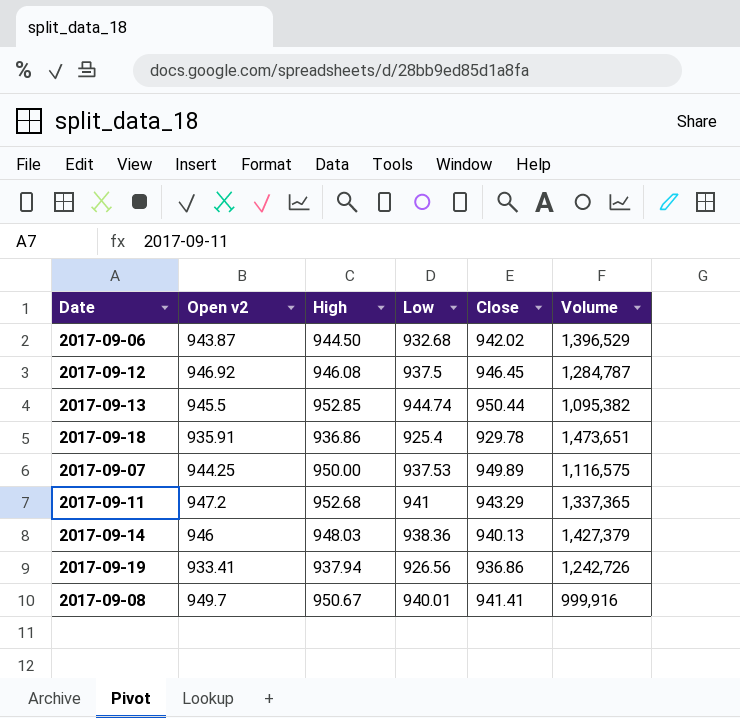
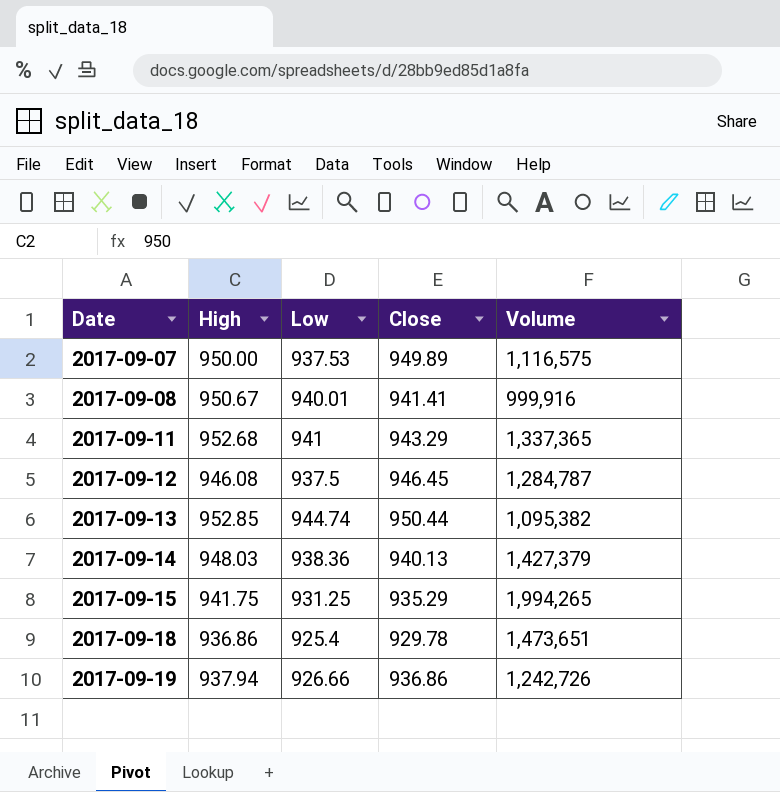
row order: none -> Date ascending
column Open v2 | position: 2 -> none
row 2017-09-06: 943.87 | 944.50 | 932.68 | 942.02 | 1,396,529 -> none
row 2017-09-15: none -> 941.75 | 931.25 | 935.29 | 1,994,265
2017-09-19 | Low: 926.56 -> 926.66

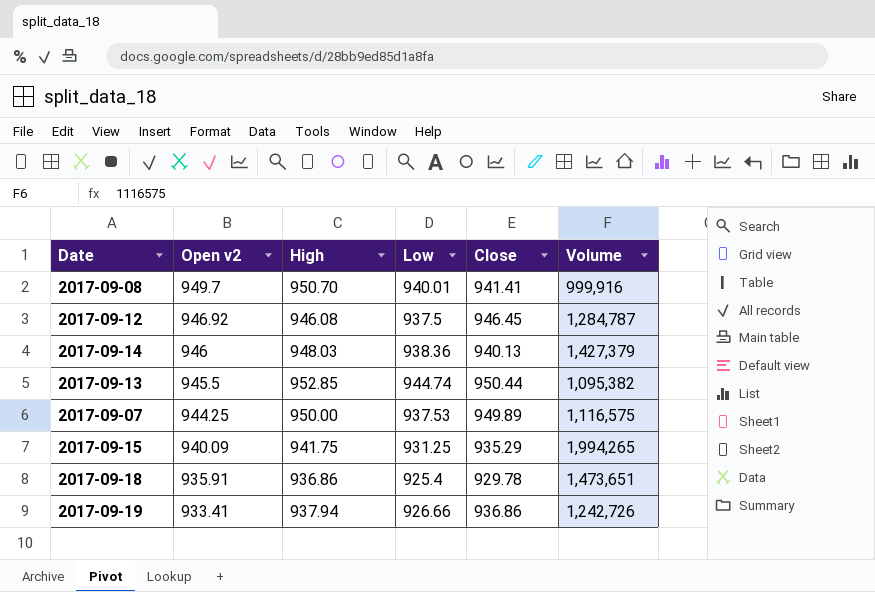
row order: Date ascending -> Open v2 descending
column Open v2 | position: none -> 2
row 2017-09-11: 952.68 | 941 | 943.29 | 1,337,365 -> none
2017-09-08 | High: 950.67 -> 950.70

